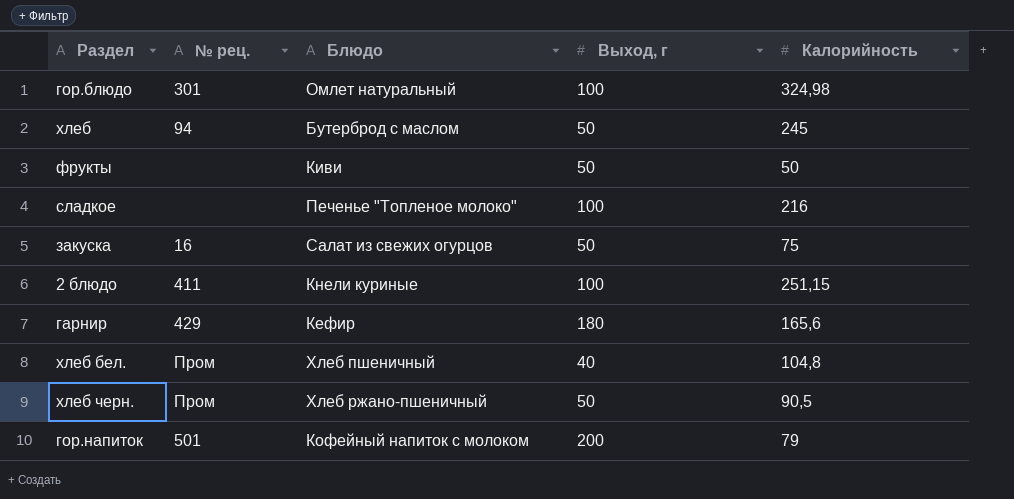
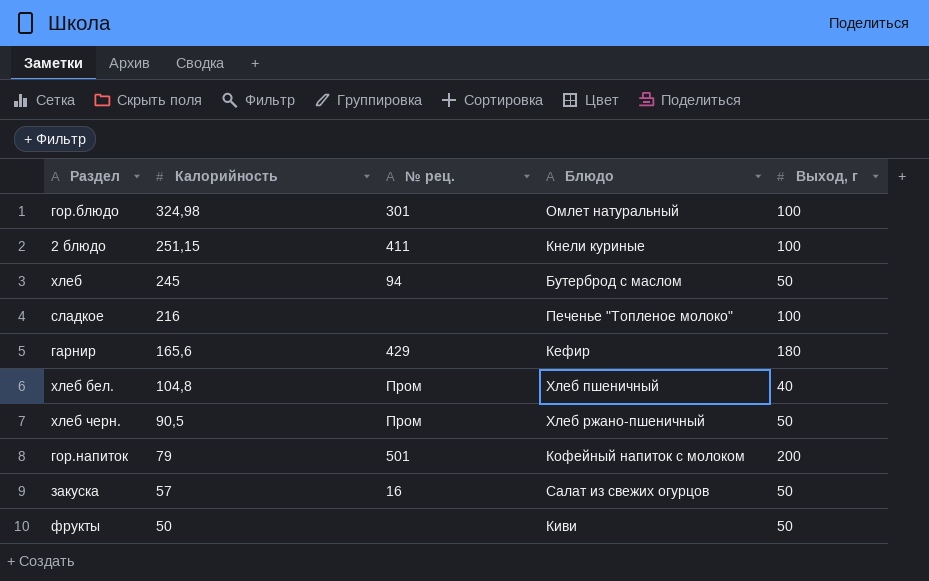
row order: none -> Калорийность descending
column Калорийность | position: 5 -> 2
закуска | Калорийность: 75 -> 57

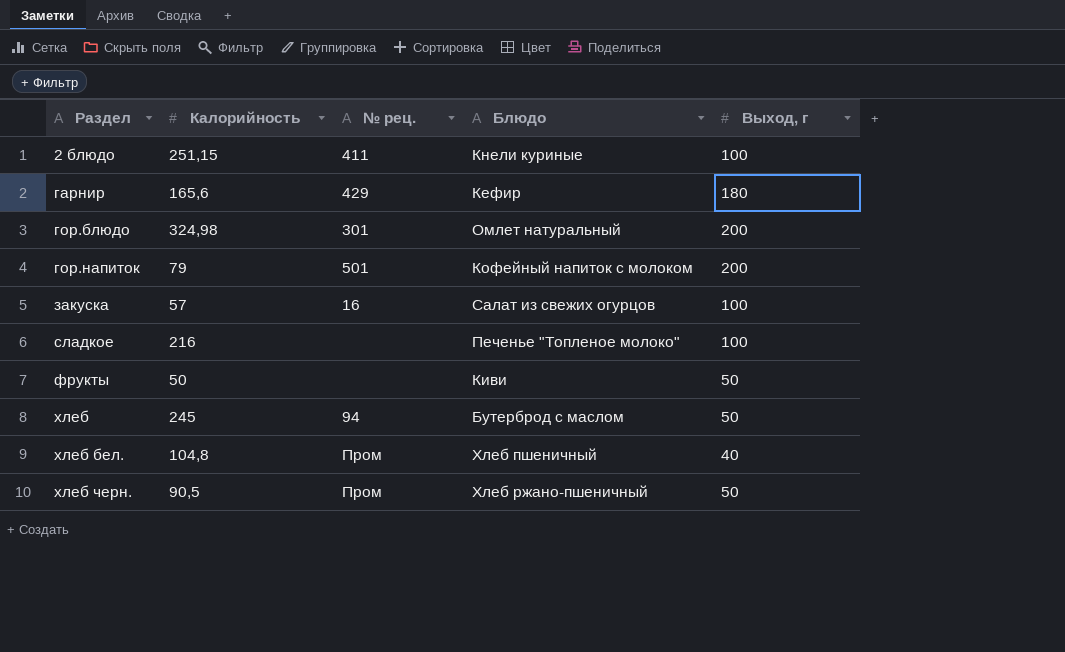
row order: Калорийность descending -> Раздел ascending
гор.блюдо | Выход, г: 100 -> 200
закуска | Выход, г: 50 -> 100

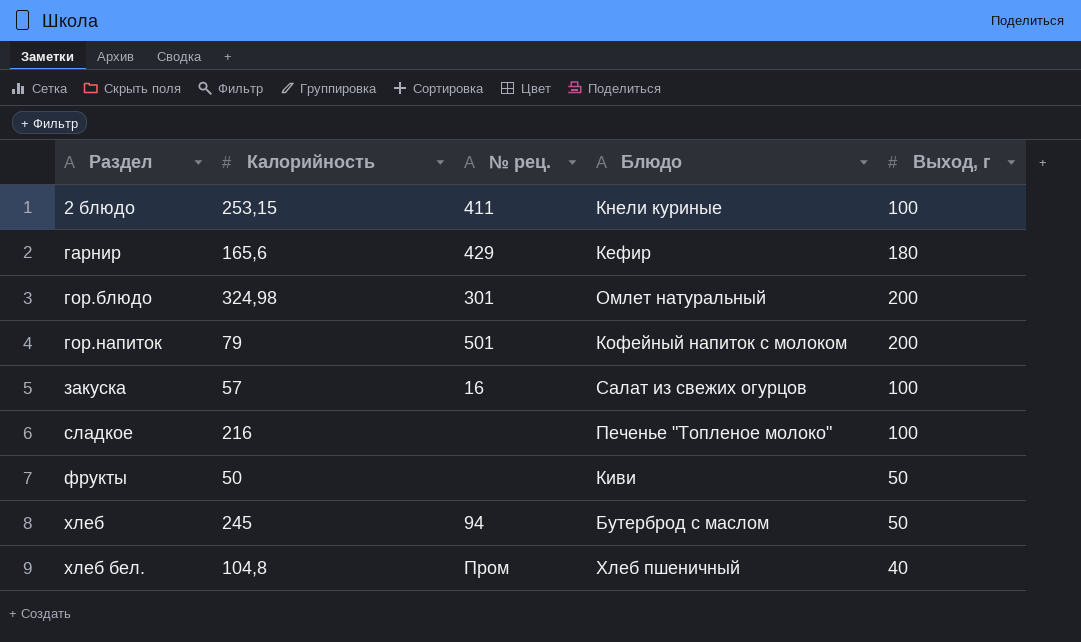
row хлеб черн.: 90,5 | Пром | Хлеб ржано-пшеничный | 50 -> none
2 блюдо | Калорийность: 251,15 -> 253,15

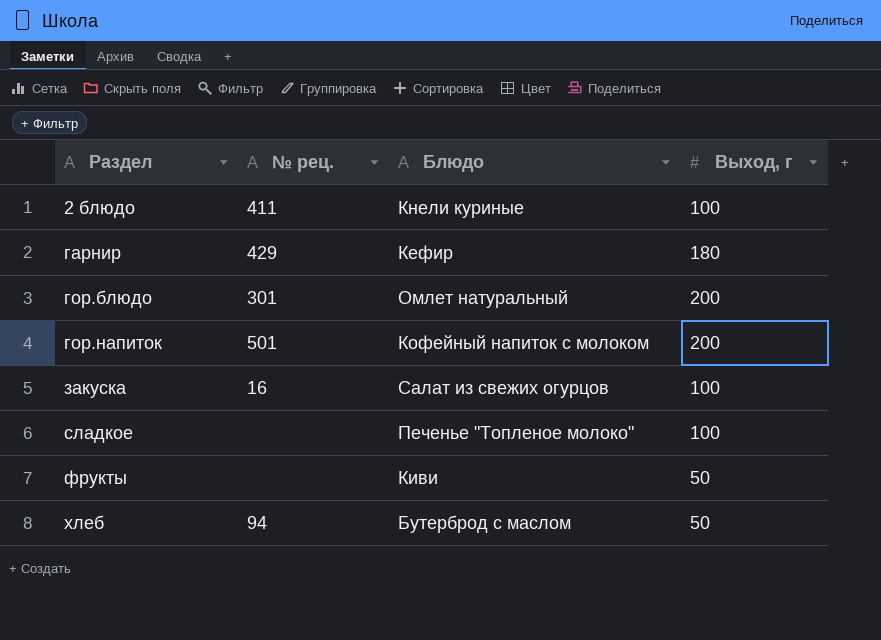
column Калорийность | position: 2 -> none
row хлеб бел.: 104,8 | Пром | Хлеб пшеничный | 40 -> none

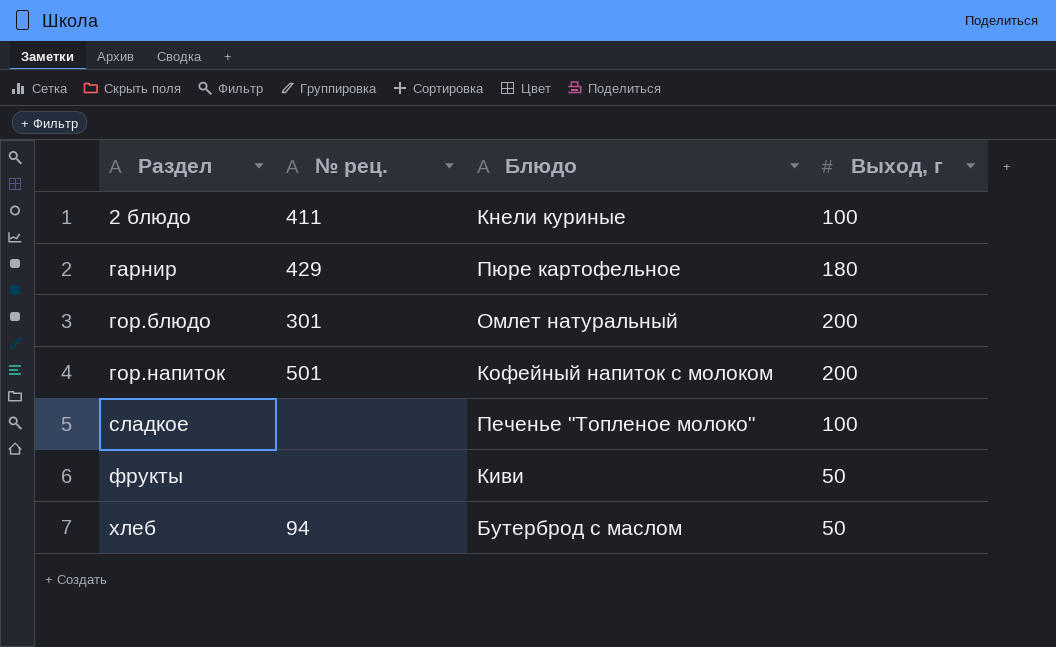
row закуска: 16 | Салат из свежих огурцов | 100 -> none
гарнир | Блюдо: Кефир -> Пюре картофельное

